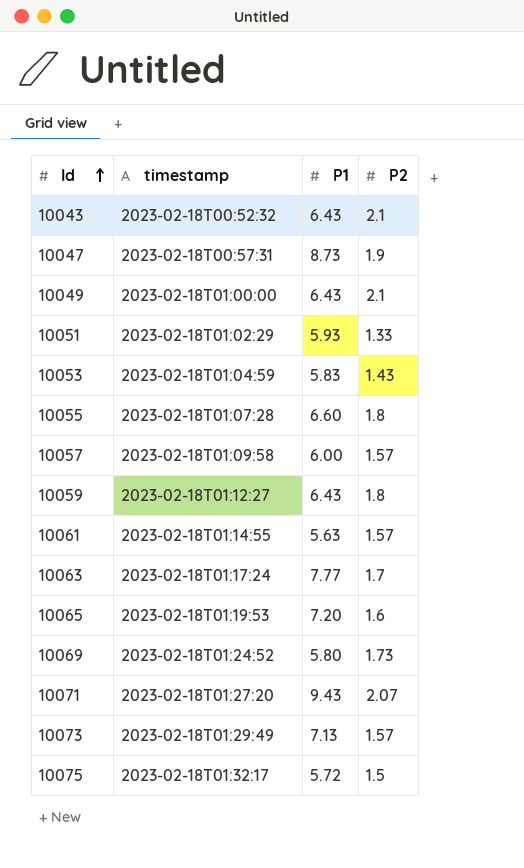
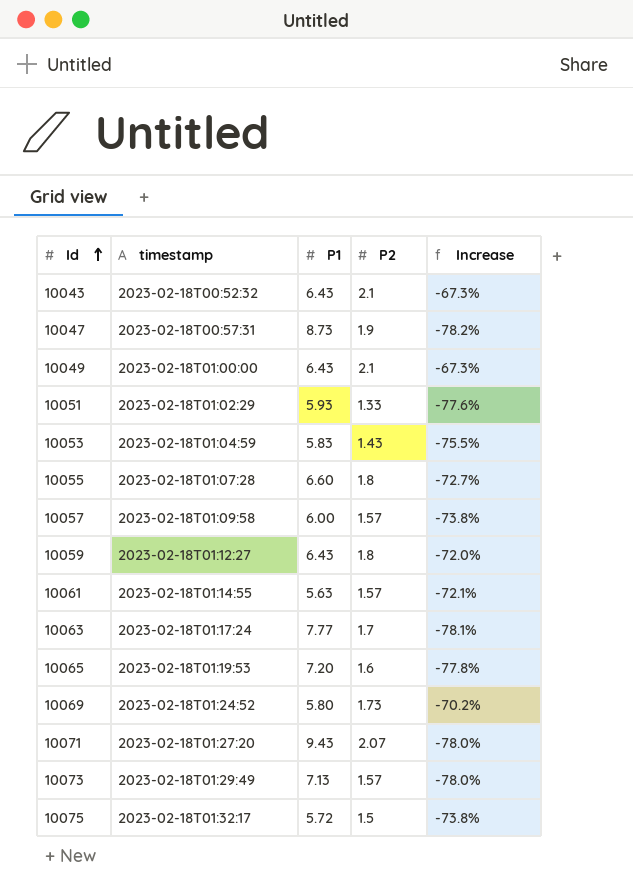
column Increase | formula: none -> ([P2] - [P1]) / [P1]

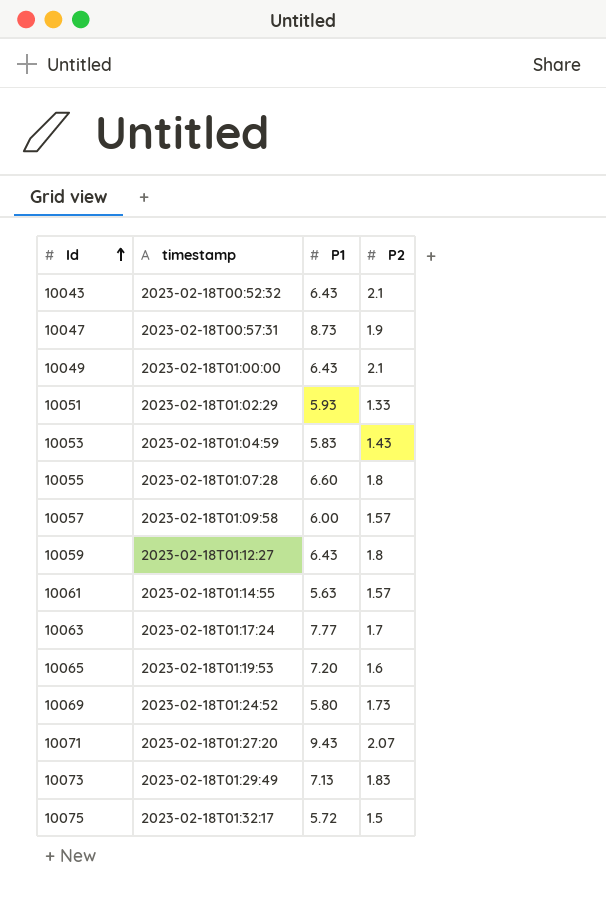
column Increase | formula: ([P2] - [P1]) / [P1] -> none
10073 | P2: 1.57 -> 1.83

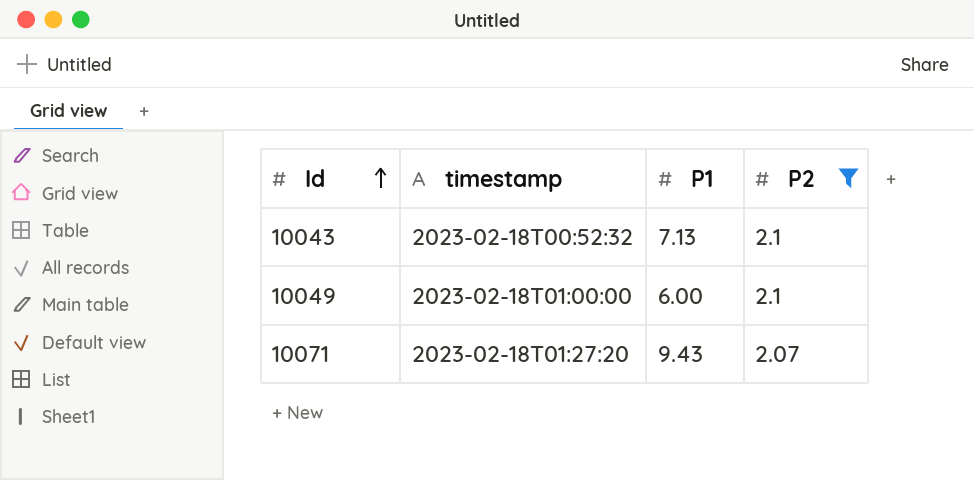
filter: none -> P2 >= 2.07
10043 | P1: 6.43 -> 7.13
10049 | P1: 6.43 -> 6.00

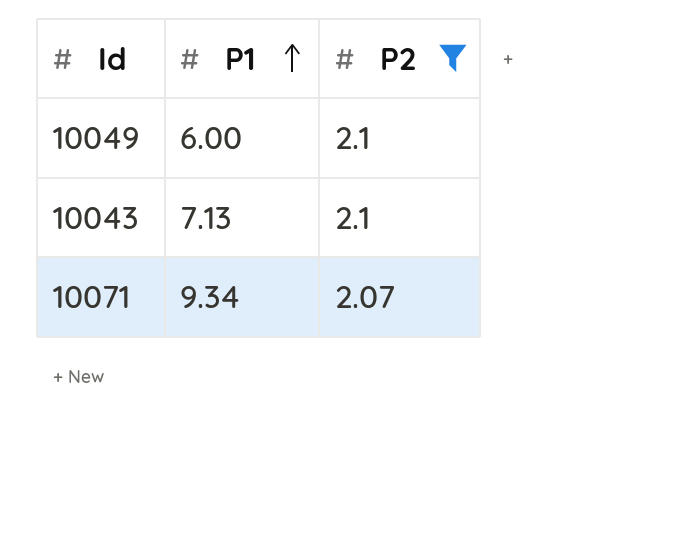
row order: Id ascending -> P1 ascending
column timestamp | position: 2 -> none
10071 | P1: 9.43 -> 9.34

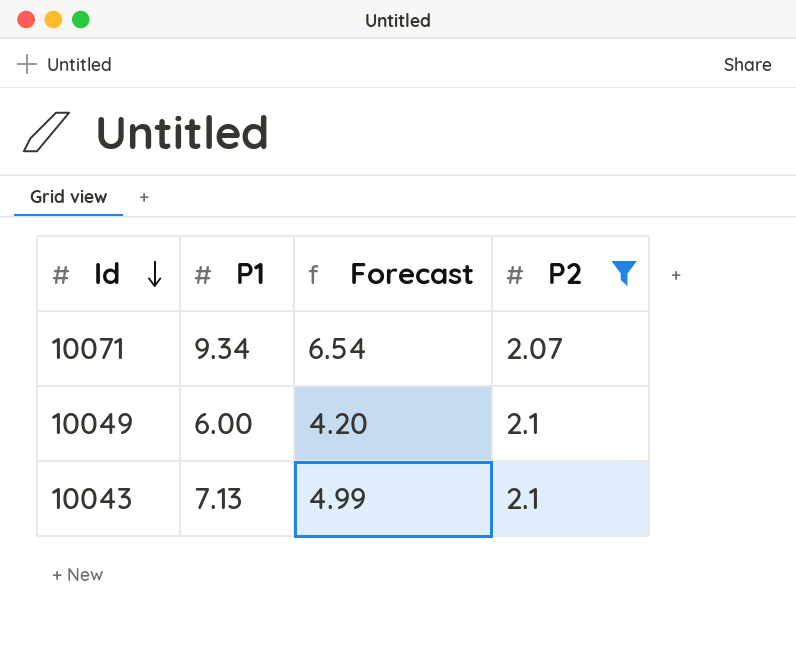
row order: P1 ascending -> Id descending
column Forecast | formula: none -> [P1] * 0.7

